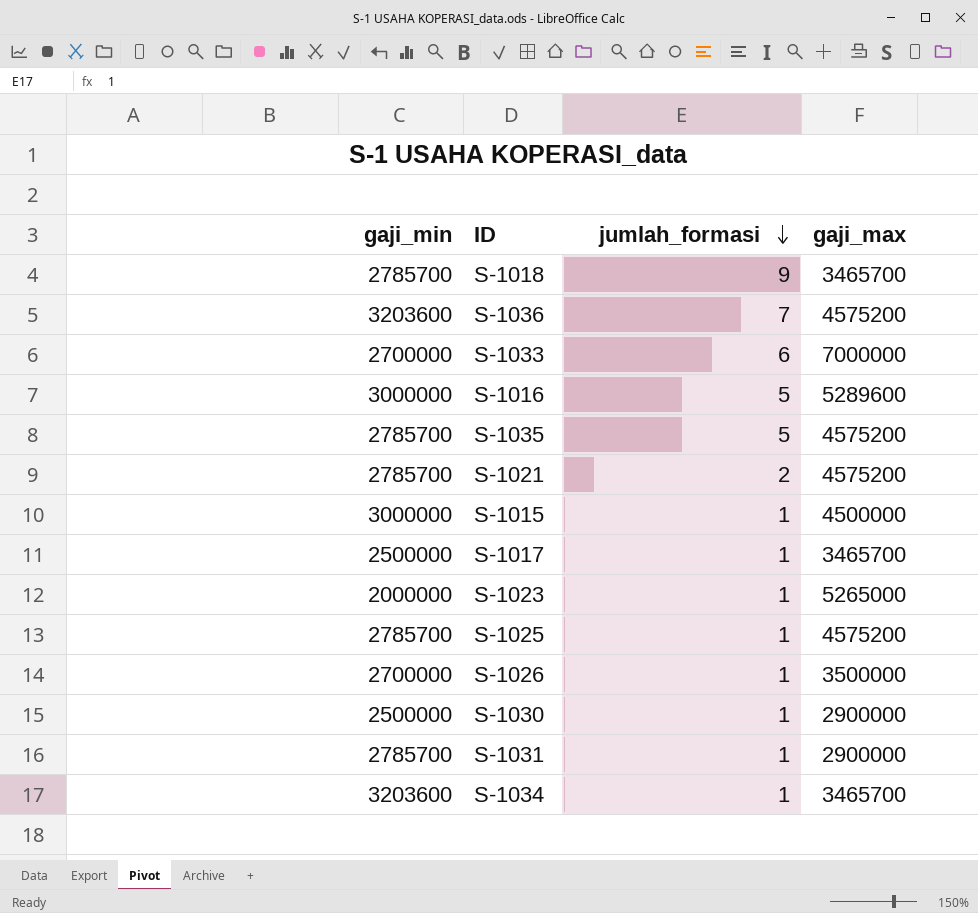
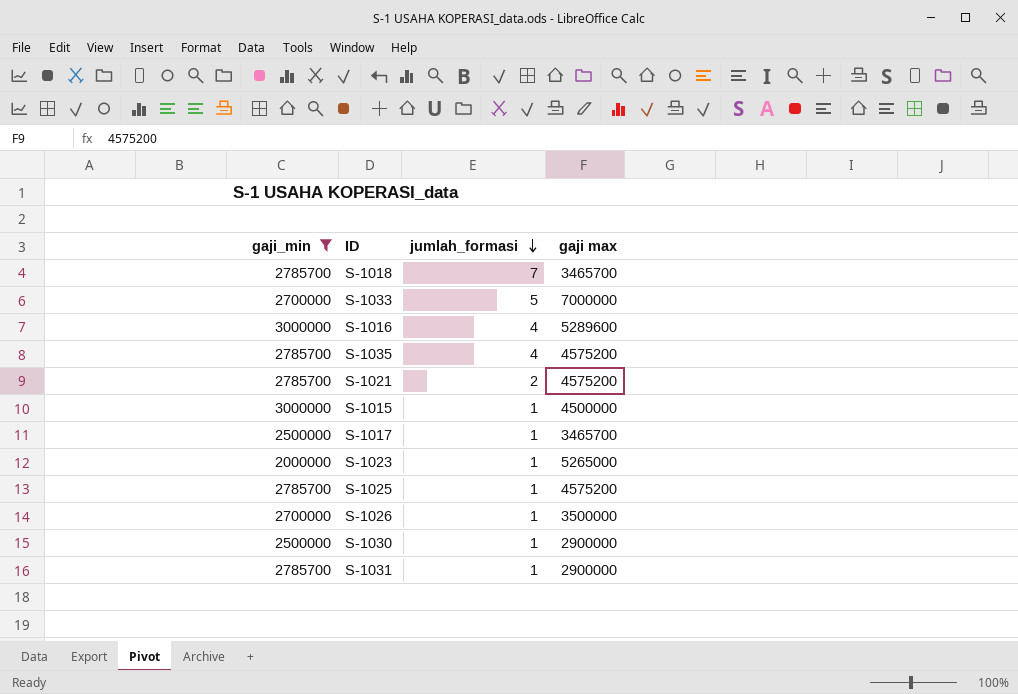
filter: none -> gaji_min != 3203600
column name: gaji_max -> gaji max
S-1018 | jumlah_formasi: 9 -> 7
S-1033 | jumlah_formasi: 6 -> 5
S-1016 | jumlah_formasi: 5 -> 4
S-1035 | jumlah_formasi: 5 -> 4

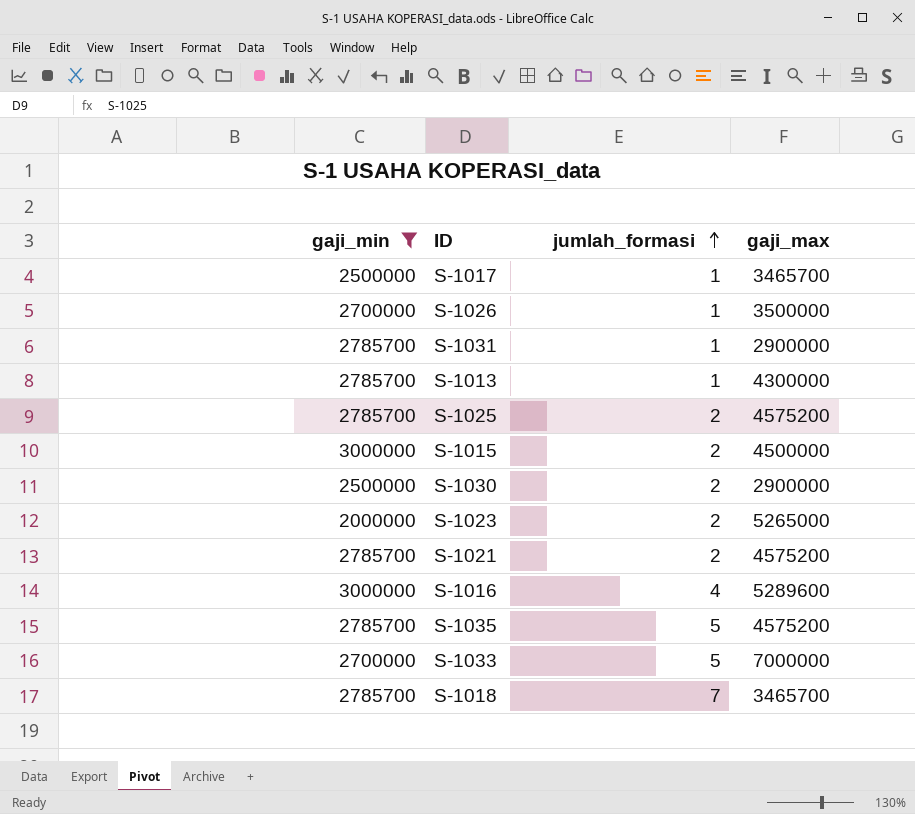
row order: jumlah_formasi descending -> jumlah_formasi ascending
column name: gaji max -> gaji_max
row S-1013: none -> 2785700 | 1 | 4300000
S-1025 | jumlah_formasi: 1 -> 2
S-1015 | jumlah_formasi: 1 -> 2
S-1030 | jumlah_formasi: 1 -> 2
S-1023 | jumlah_formasi: 1 -> 2
S-1035 | jumlah_formasi: 4 -> 5

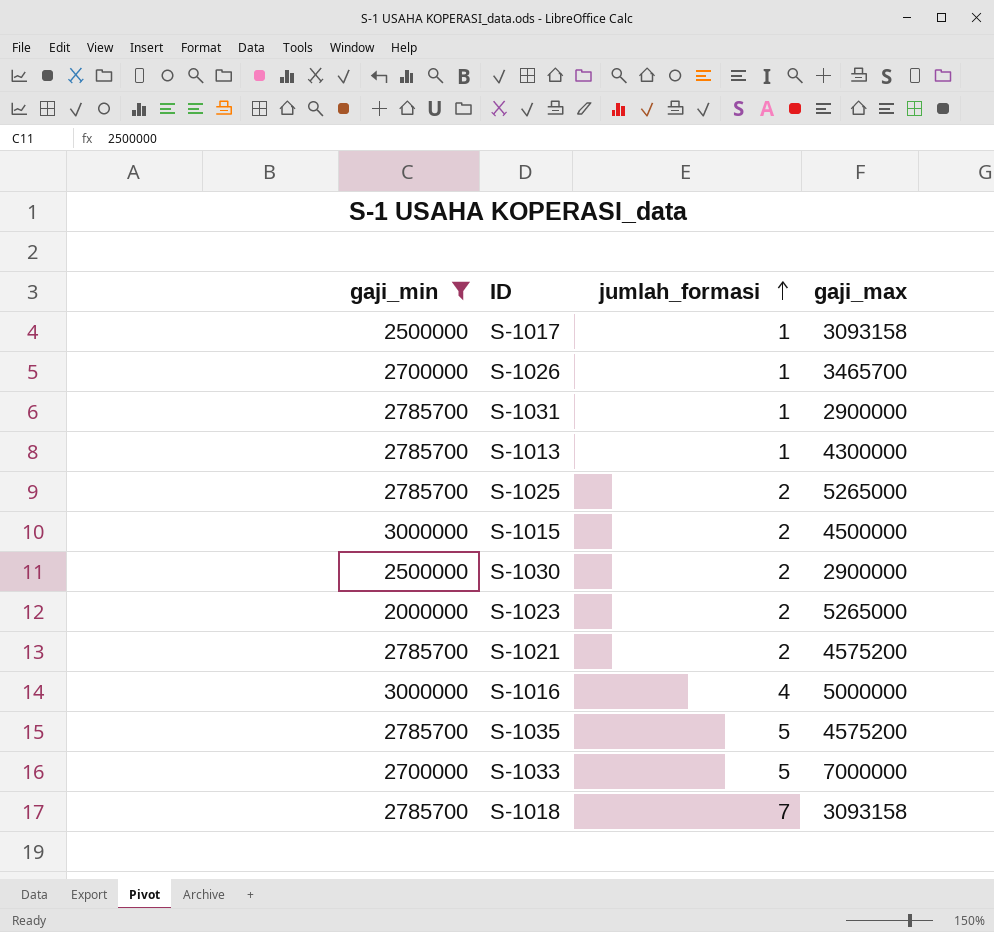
S-1017 | gaji_max: 3465700 -> 3093158
S-1026 | gaji_max: 3500000 -> 3465700
S-1025 | gaji_max: 4575200 -> 5265000
S-1016 | gaji_max: 5289600 -> 5000000
S-1018 | gaji_max: 3465700 -> 3093158

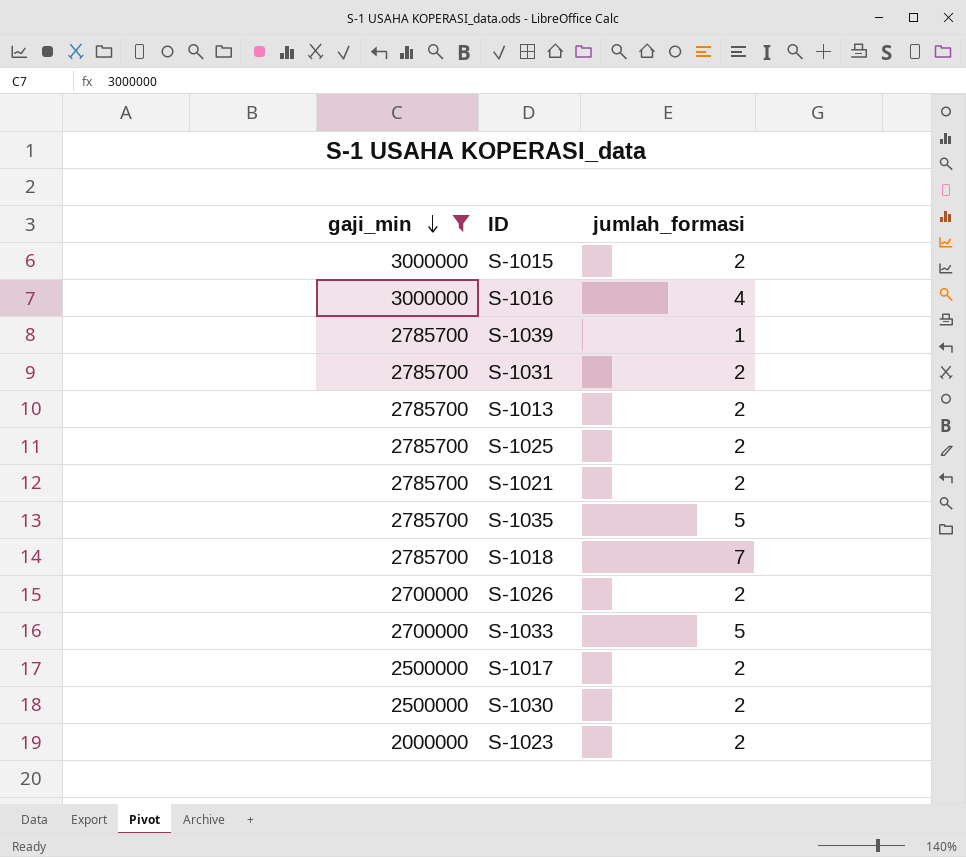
row order: jumlah_formasi ascending -> gaji_min descending
column gaji_max | position: 4 -> none
row S-1039: none -> 2785700 | 1
S-1031 | jumlah_formasi: 1 -> 2
S-1013 | jumlah_formasi: 1 -> 2
S-1026 | jumlah_formasi: 1 -> 2
S-1017 | jumlah_formasi: 1 -> 2

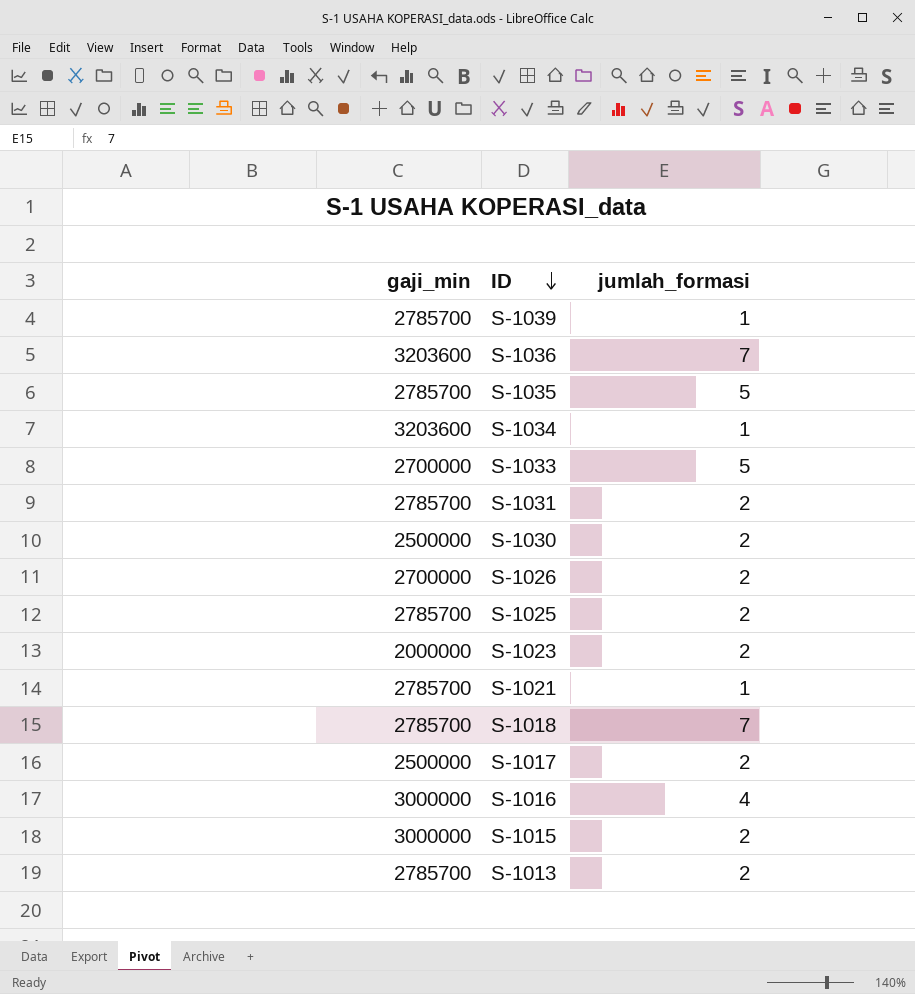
filter: gaji_min != 3203600 -> none
row order: gaji_min descending -> ID descending
S-1021 | jumlah_formasi: 2 -> 1

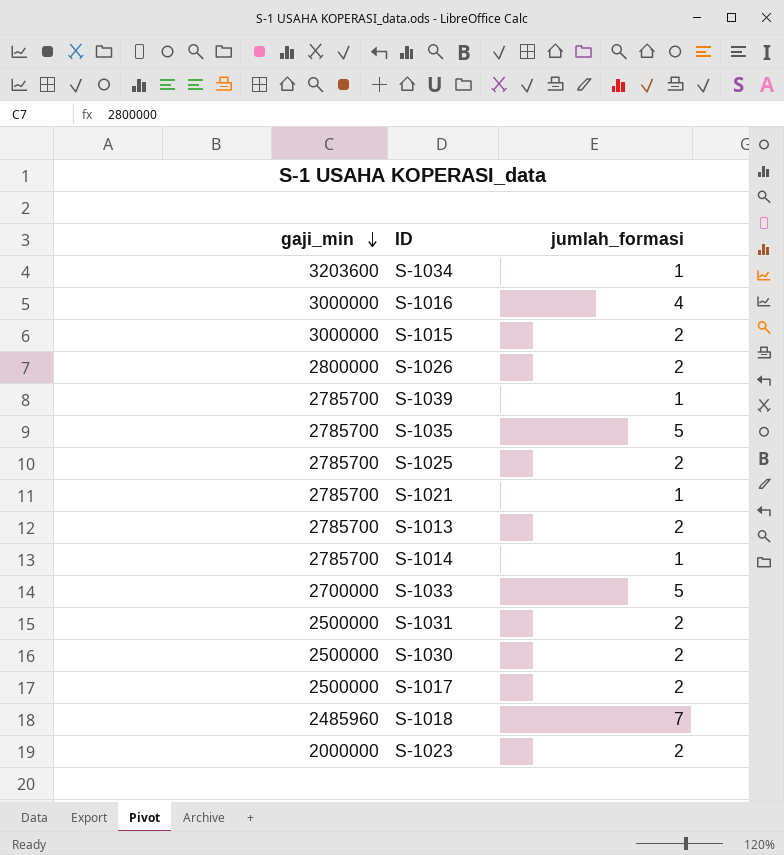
row order: ID descending -> gaji_min descending
row S-1036: 3203600 | 7 -> none
S-1026 | gaji_min: 2700000 -> 2800000
row S-1014: none -> 2785700 | 1
S-1031 | gaji_min: 2785700 -> 2500000
S-1018 | gaji_min: 2785700 -> 2485960

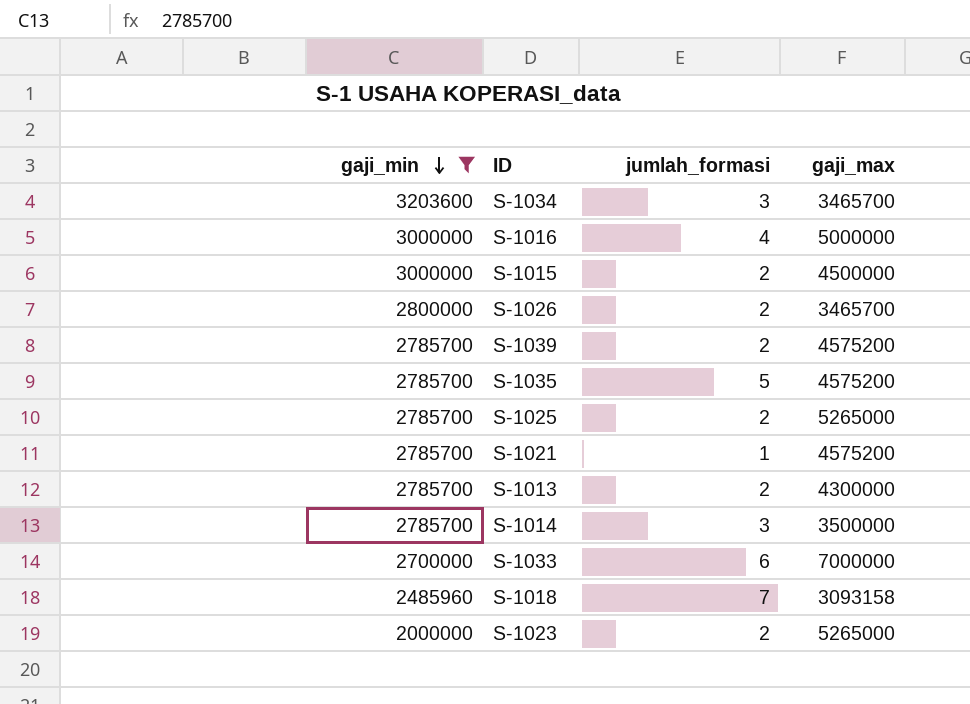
filter: none -> gaji_min != 2500000
column gaji_max | position: none -> 4
S-1034 | jumlah_formasi: 1 -> 3
S-1039 | jumlah_formasi: 1 -> 2
S-1014 | jumlah_formasi: 1 -> 3
S-1033 | jumlah_formasi: 5 -> 6

